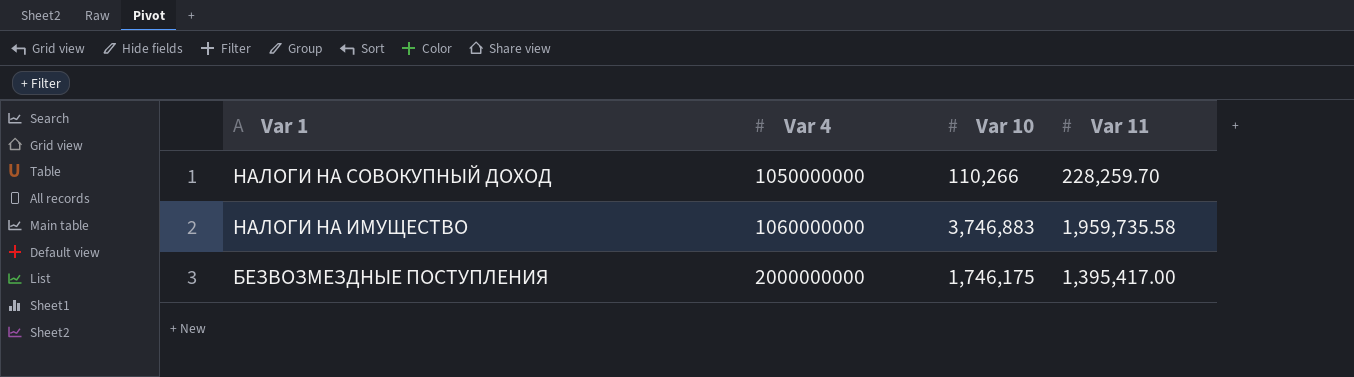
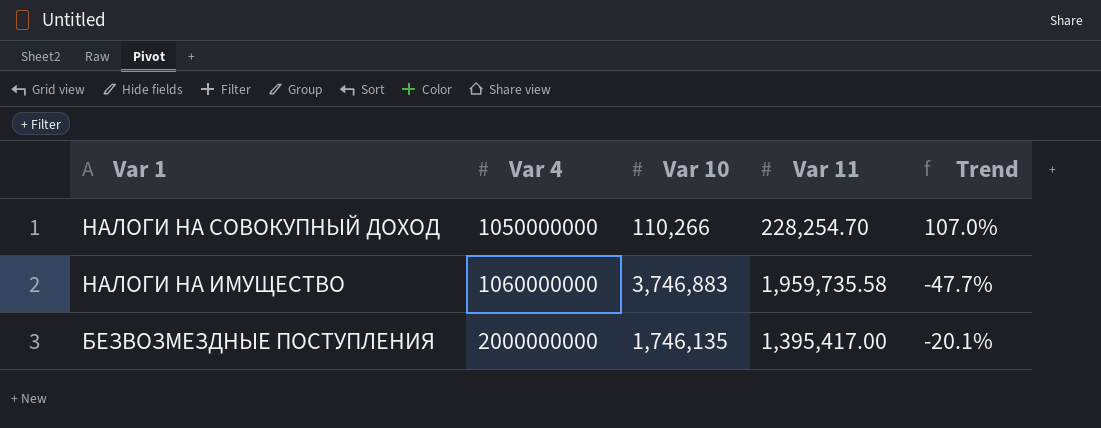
column Trend | formula: none -> ([Var 11] - [Var 10]) / [Var 10]
НАЛОГИ НА СОВОКУПНЫЙ ДОХОД | Var 11: 228,259.70 -> 228,254.70
БЕЗВОЗМЕЗДНЫЕ ПОСТУПЛЕНИЯ | Var 10: 1,746,175 -> 1,746,135

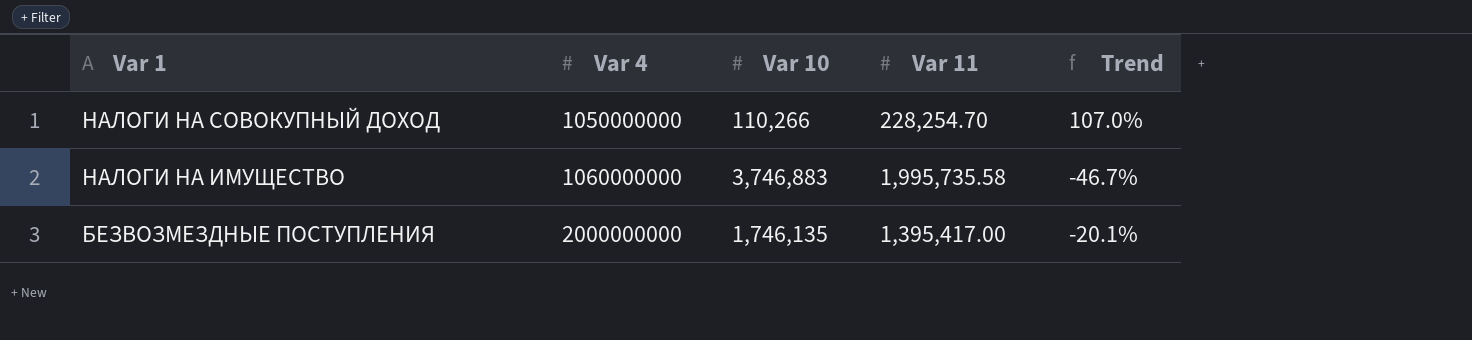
НАЛОГИ НА ИМУЩЕСТВО | Var 11: 1,959,735.58 -> 1,995,735.58
НАЛОГИ НА ИМУЩЕСТВО | Trend: -47.7% -> -46.7%

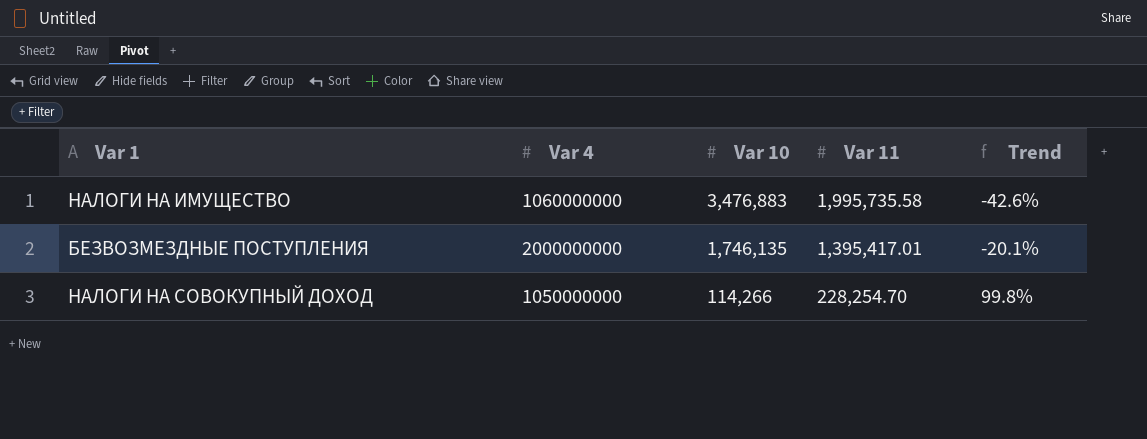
row order: Var 1 descending -> Var 10 descending
НАЛОГИ НА ИМУЩЕСТВО | Var 10: 3,746,883 -> 3,476,883
НАЛОГИ НА ИМУЩЕСТВО | Trend: -46.7% -> -42.6%
БЕЗВОЗМЕЗДНЫЕ ПОСТУПЛЕНИЯ | Var 11: 1,395,417.00 -> 1,395,417.01
НАЛОГИ НА СОВОКУПНЫЙ ДОХОД | Var 10: 110,266 -> 114,266
НАЛОГИ НА СОВОКУПНЫЙ ДОХОД | Trend: 107.0% -> 99.8%

